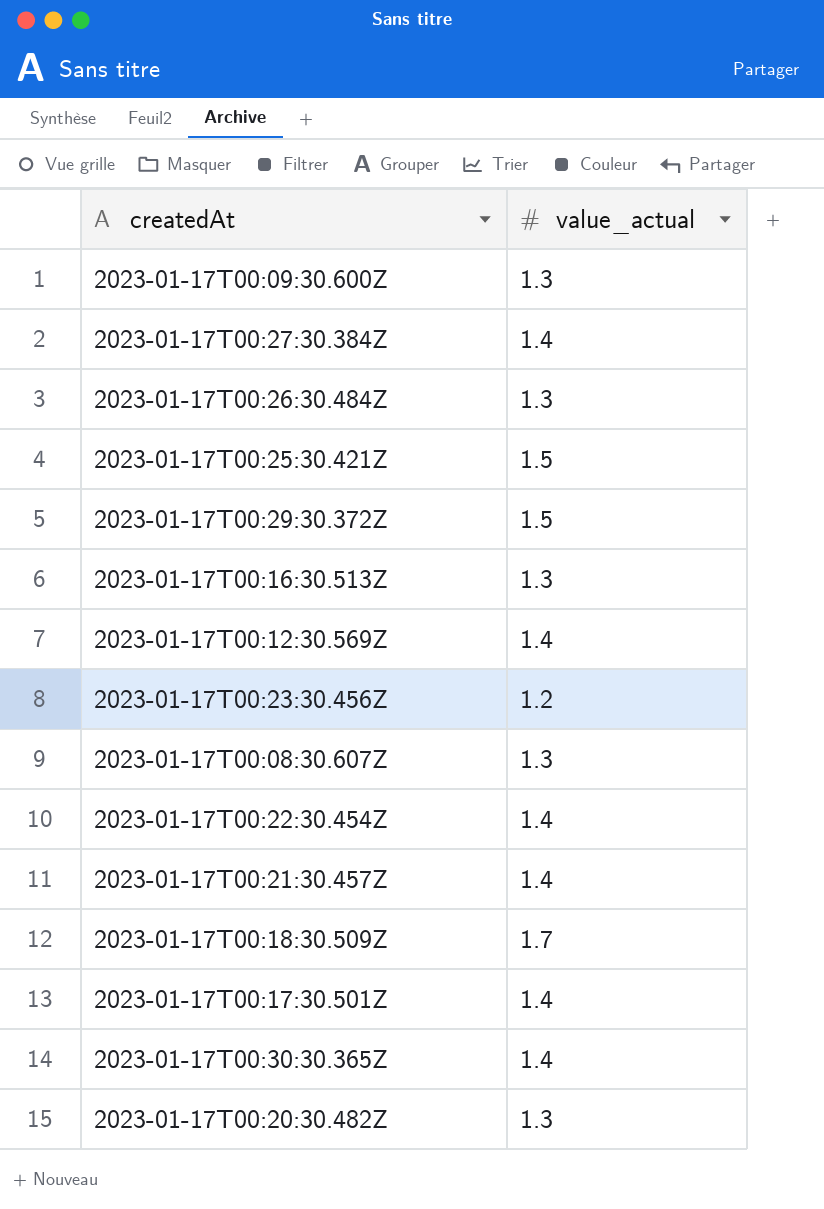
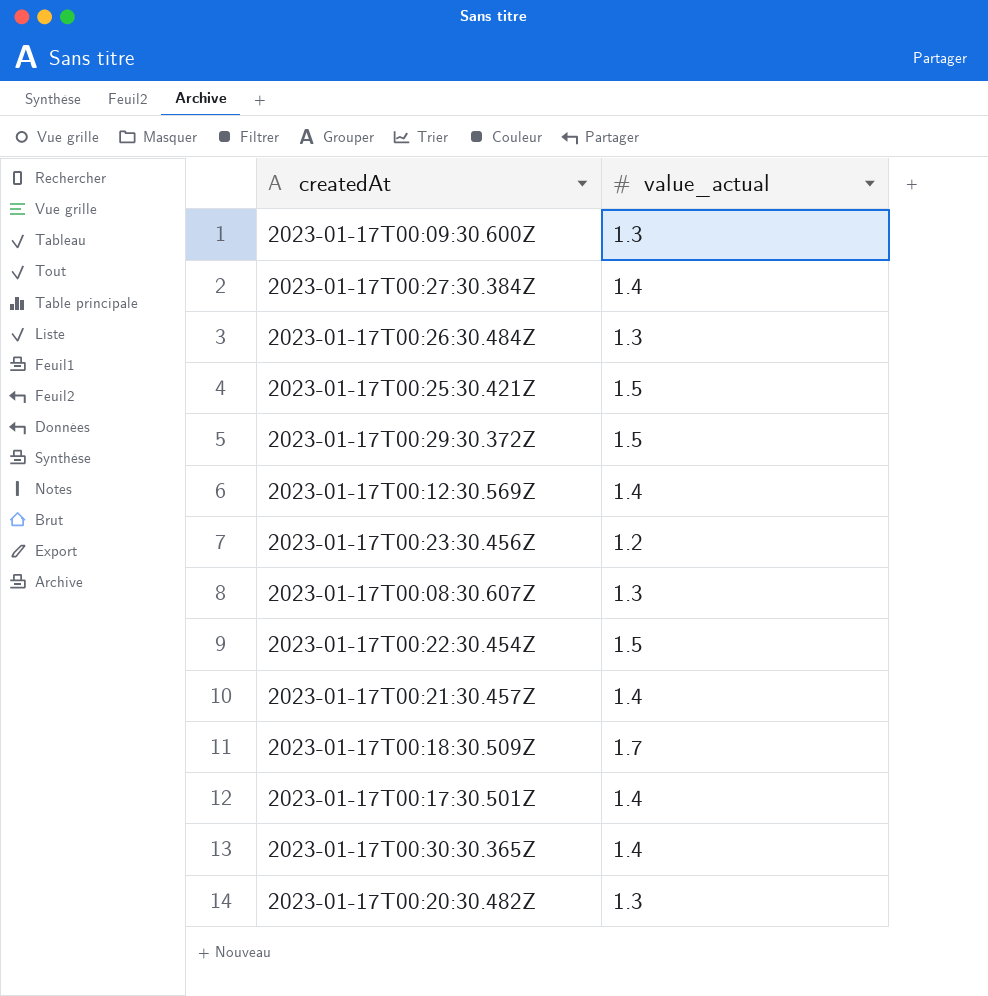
row 2023-01-17T00:16:30.513Z: 1.3 -> none
2023-01-17T00:22:30.454Z | value_actual: 1.4 -> 1.5

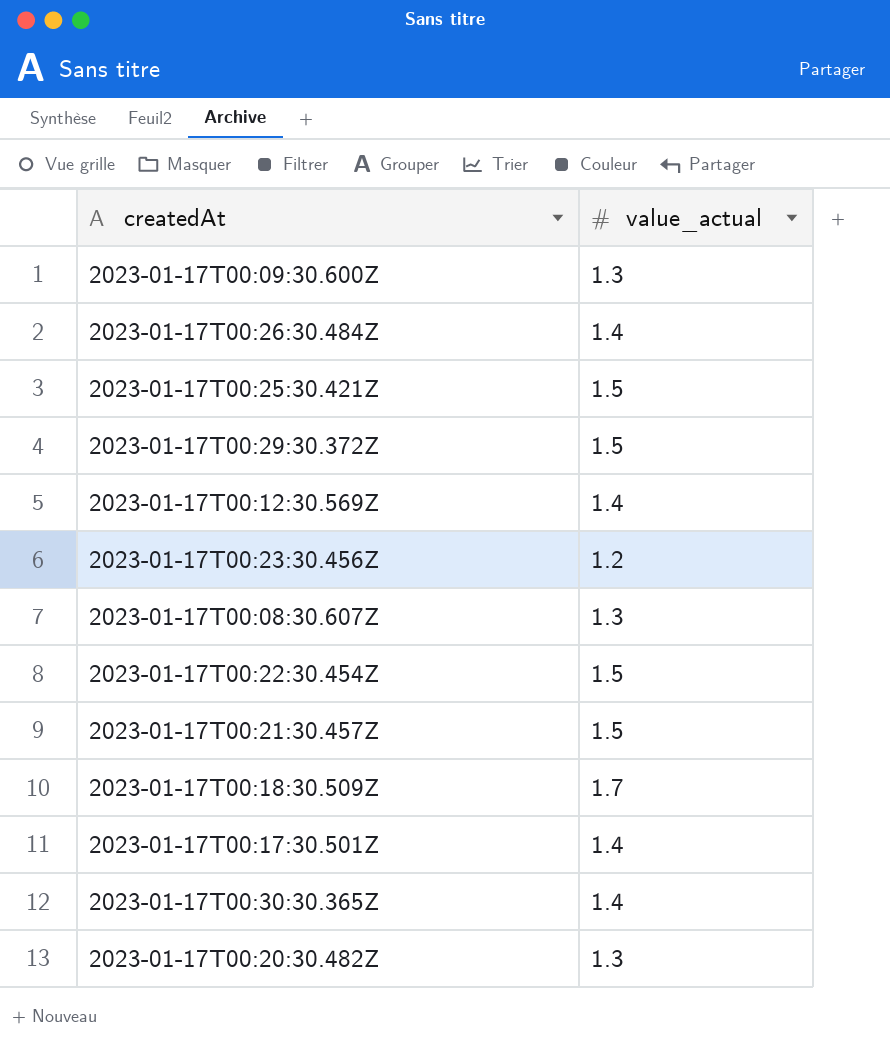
row 2023-01-17T00:27:30.384Z: 1.4 -> none
2023-01-17T00:26:30.484Z | value_actual: 1.3 -> 1.4
2023-01-17T00:21:30.457Z | value_actual: 1.4 -> 1.5

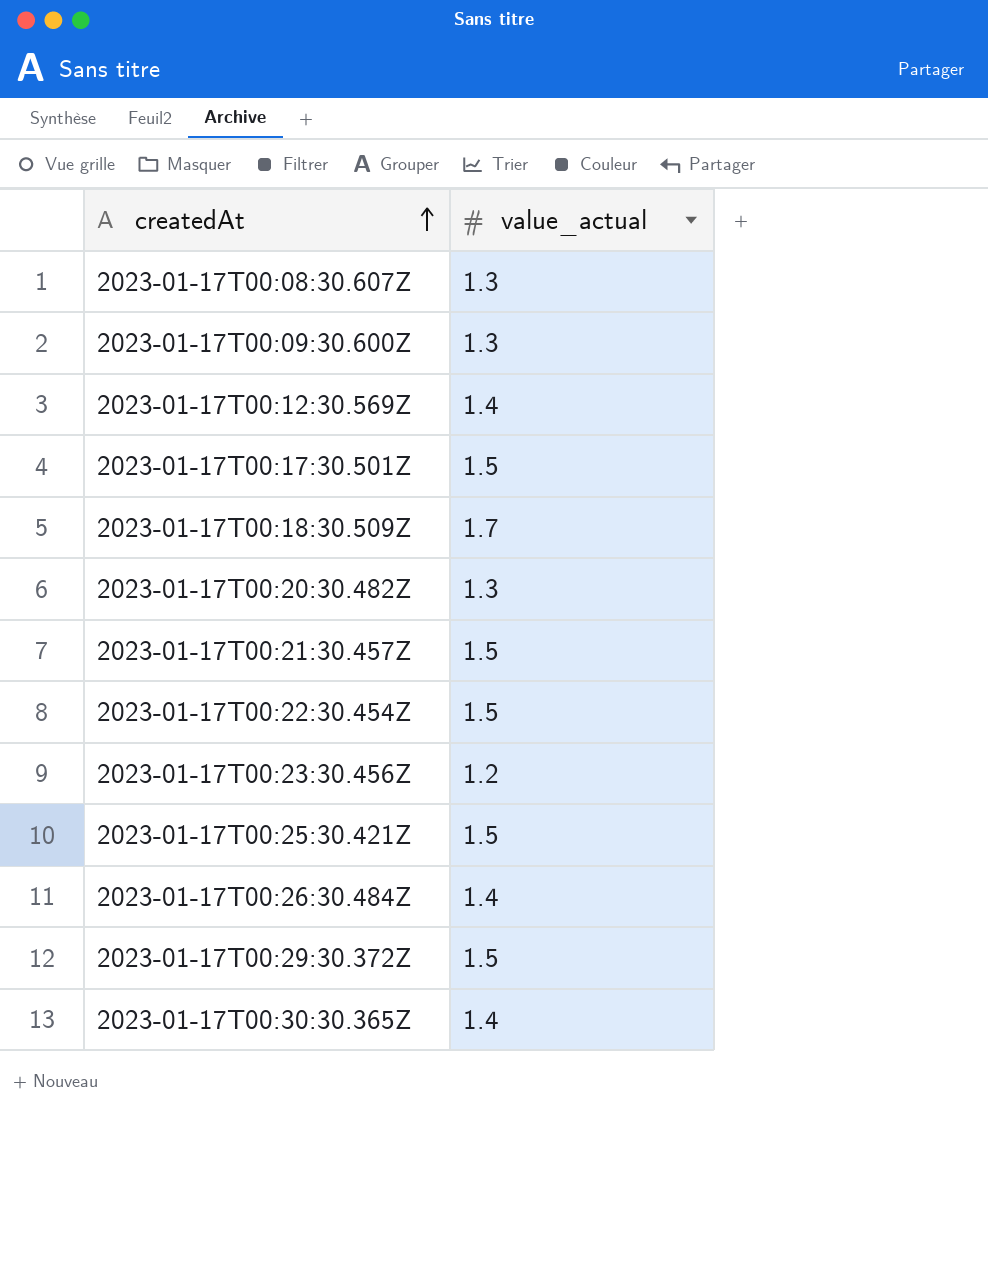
row order: none -> createdAt ascending
2023-01-17T00:17:30.501Z | value_actual: 1.4 -> 1.5

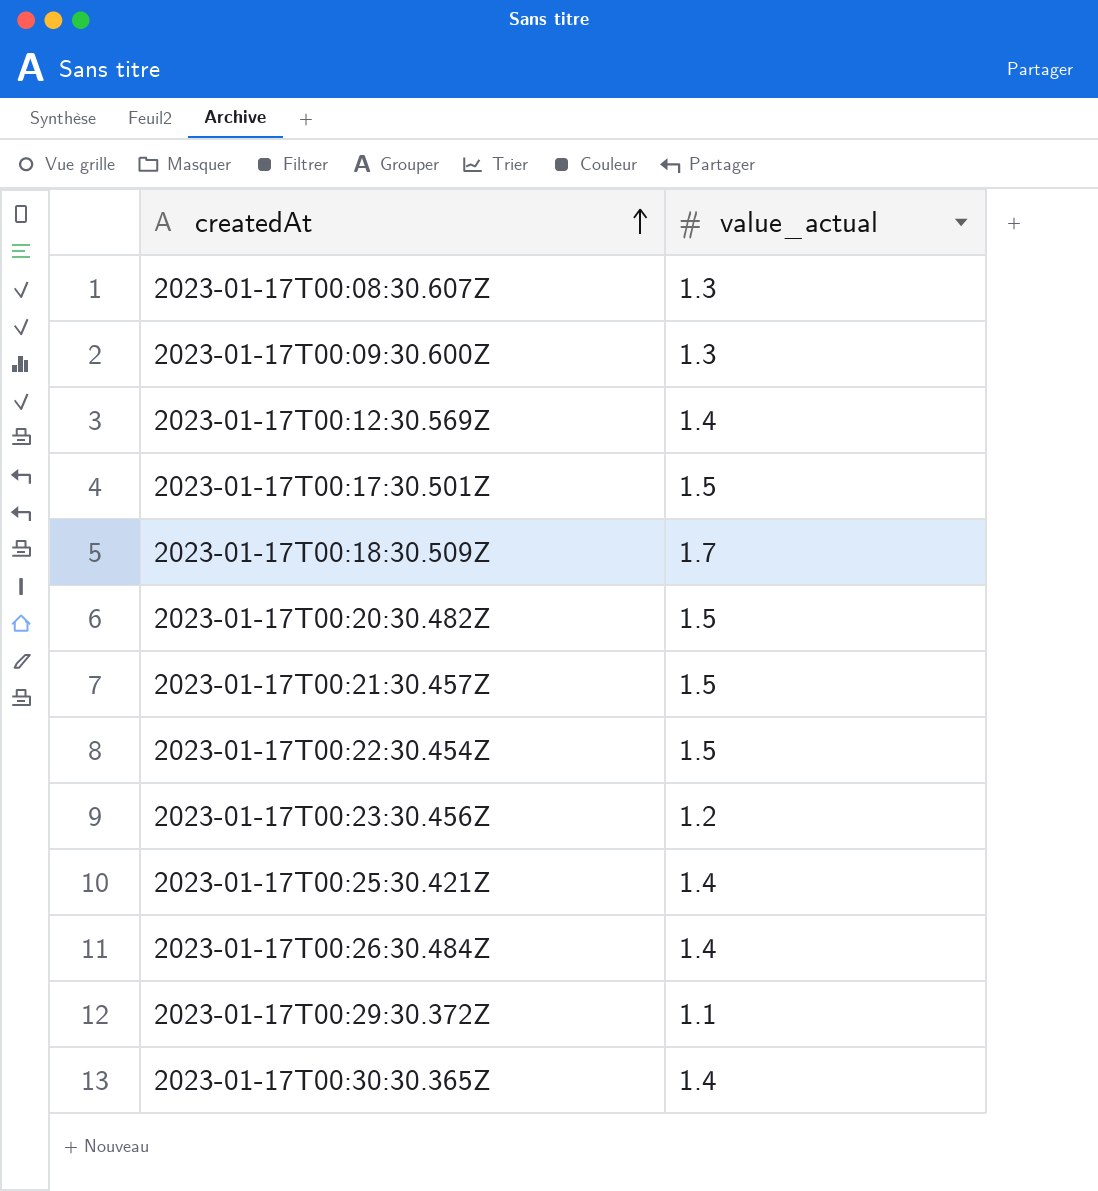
2023-01-17T00:20:30.482Z | value_actual: 1.3 -> 1.5
2023-01-17T00:25:30.421Z | value_actual: 1.5 -> 1.4
2023-01-17T00:29:30.372Z | value_actual: 1.5 -> 1.1

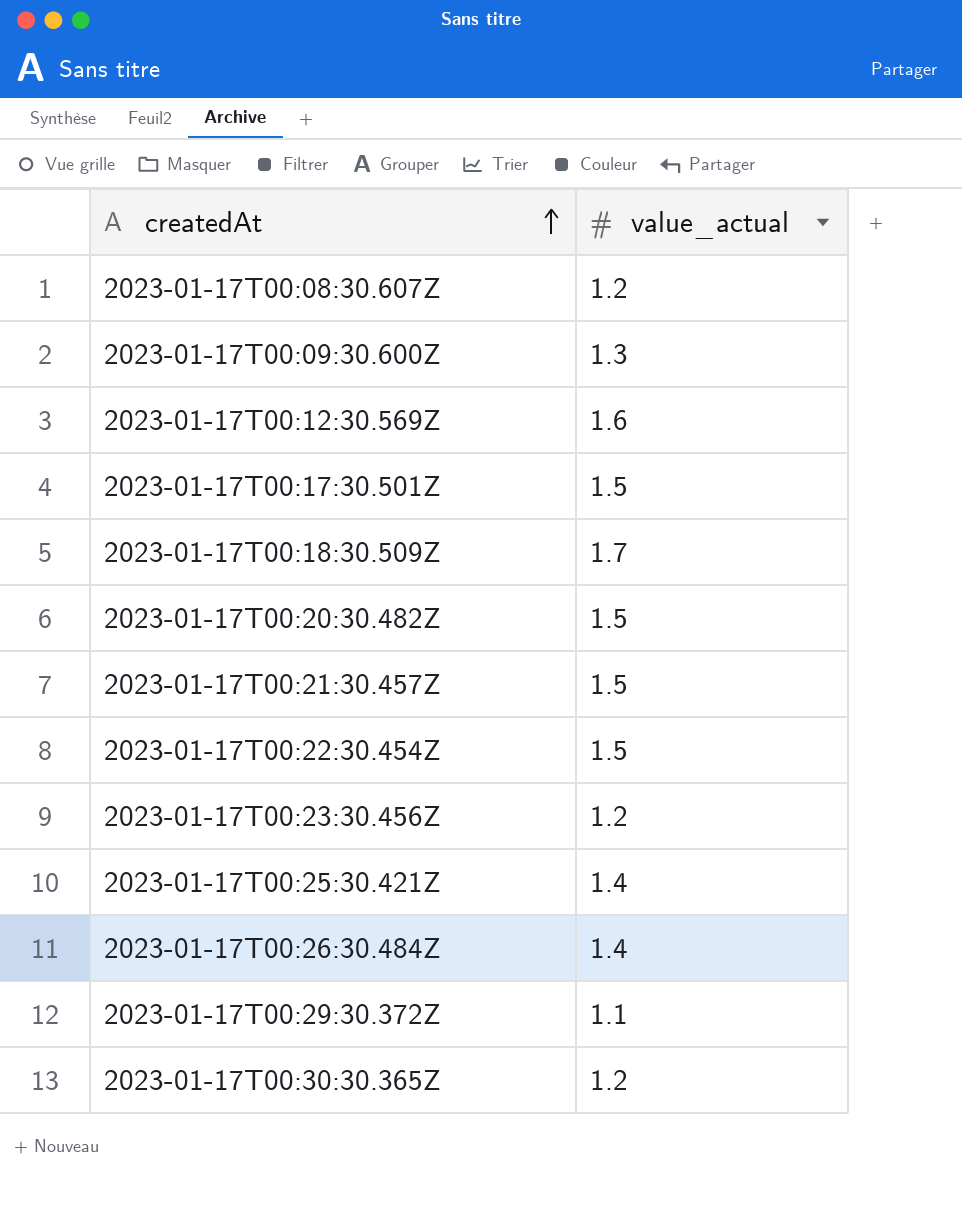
2023-01-17T00:08:30.607Z | value_actual: 1.3 -> 1.2
2023-01-17T00:12:30.569Z | value_actual: 1.4 -> 1.6
2023-01-17T00:30:30.365Z | value_actual: 1.4 -> 1.2

